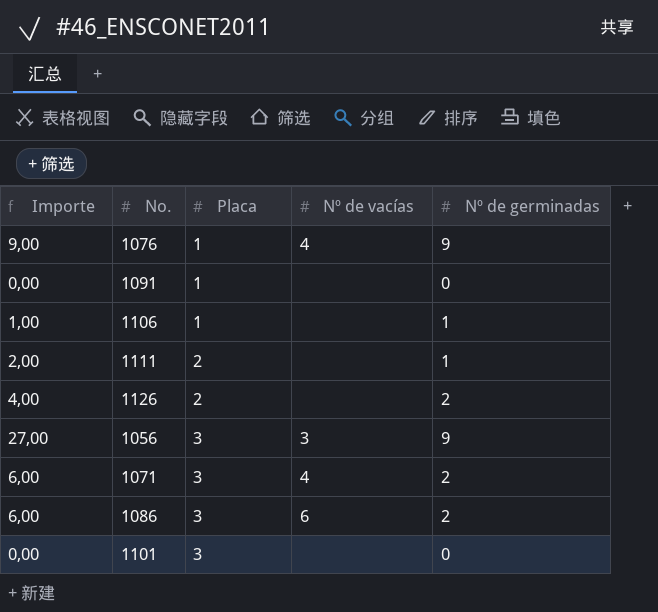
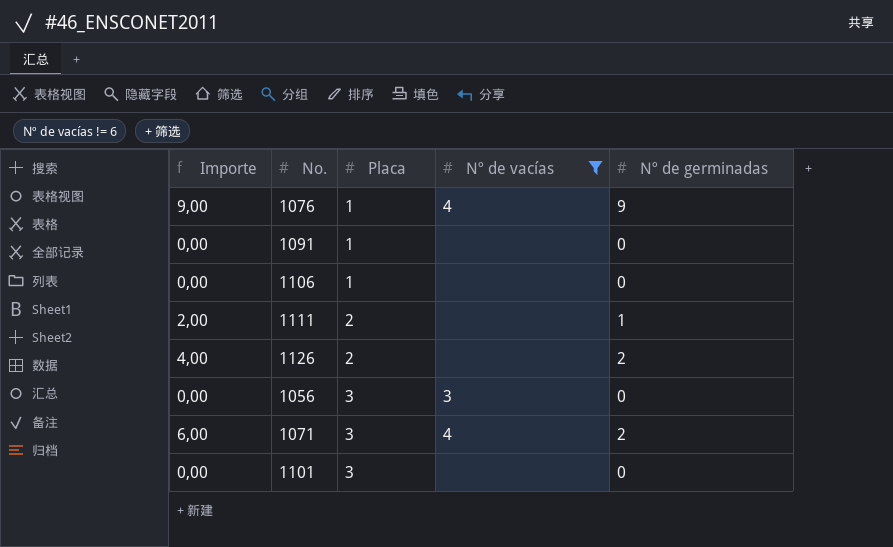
filter: none -> Nº de vacías != 6
1106 | Importe: 1,00 -> 0,00
1106 | Nº de germinadas: 1 -> 0
1056 | Importe: 27,00 -> 0,00
1056 | Nº de germinadas: 9 -> 0

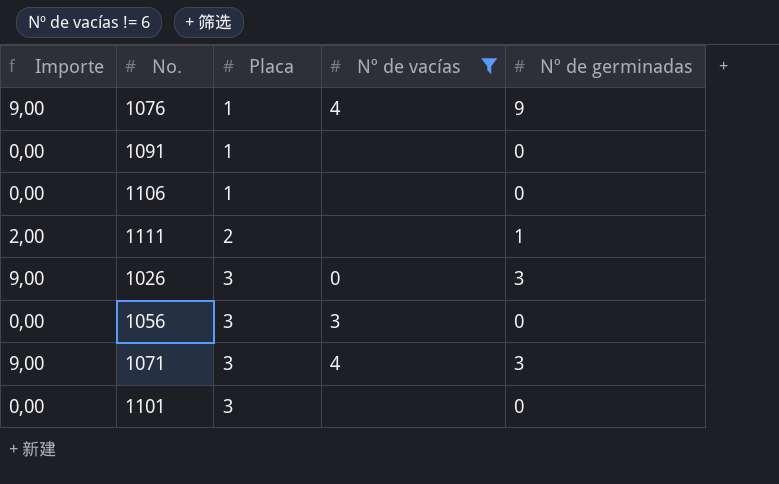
row 1126: 4,00 | 2 | none | 2 -> none
row 1026: none -> 9,00 | 3 | 0 | 3
1071 | Importe: 6,00 -> 9,00
1071 | Nº de germinadas: 2 -> 3

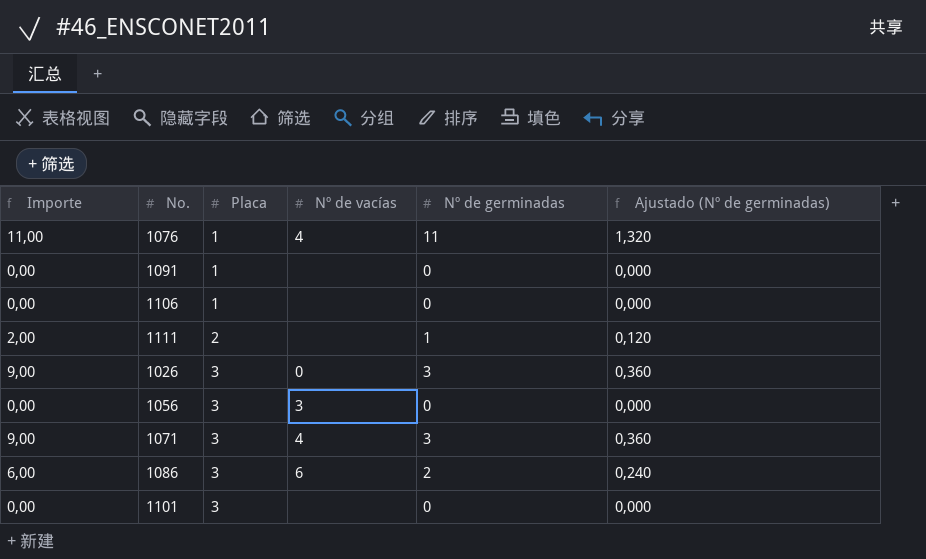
filter: Nº de vacías != 6 -> none
column Ajustado (Nº de germinadas) | formula: none -> [Nº de germinadas] * 0,12
1076 | Importe: 9,00 -> 11,00
1076 | Nº de germinadas: 9 -> 11

